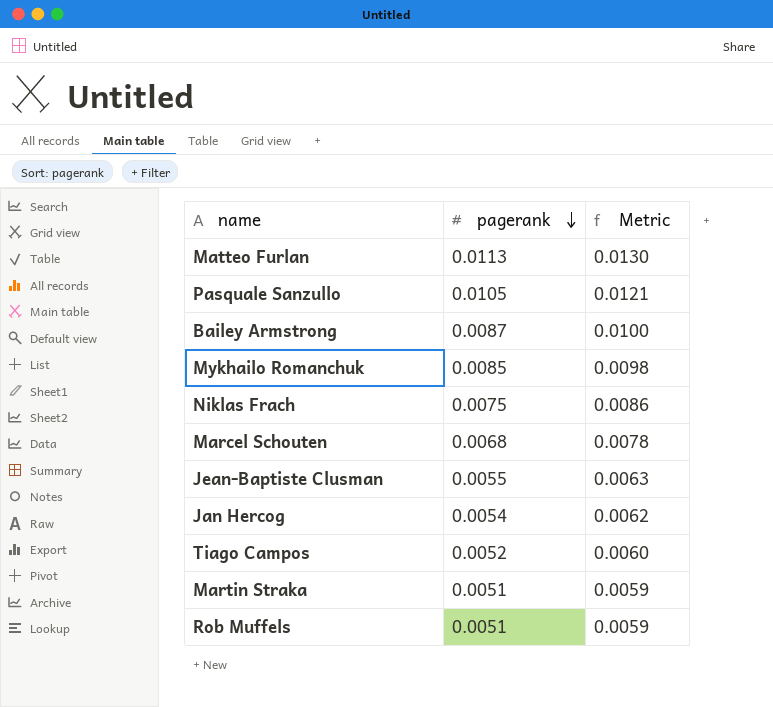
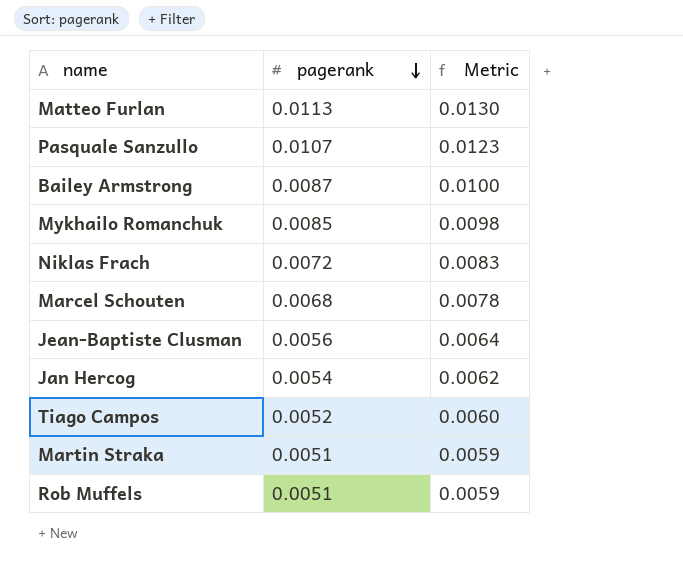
Pasquale Sanzullo | pagerank: 0.0105 -> 0.0107
Pasquale Sanzullo | Metric: 0.0121 -> 0.0123
Niklas Frach | pagerank: 0.0075 -> 0.0072
Niklas Frach | Metric: 0.0086 -> 0.0083
Jean-Baptiste Clusman | pagerank: 0.0055 -> 0.0056
Jean-Baptiste Clusman | Metric: 0.0063 -> 0.0064

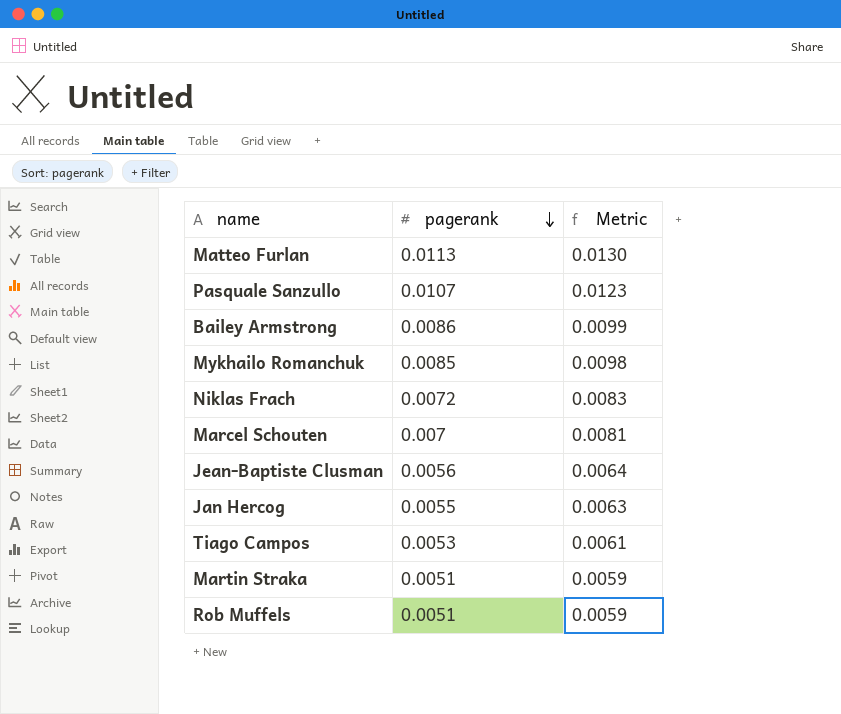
Bailey Armstrong | pagerank: 0.0087 -> 0.0086
Bailey Armstrong | Metric: 0.0100 -> 0.0099
Marcel Schouten | pagerank: 0.0068 -> 0.007
Marcel Schouten | Metric: 0.0078 -> 0.0081
Jan Hercog | pagerank: 0.0054 -> 0.0055
Jan Hercog | Metric: 0.0062 -> 0.0063
Tiago Campos | pagerank: 0.0052 -> 0.0053
Tiago Campos | Metric: 0.0060 -> 0.0061

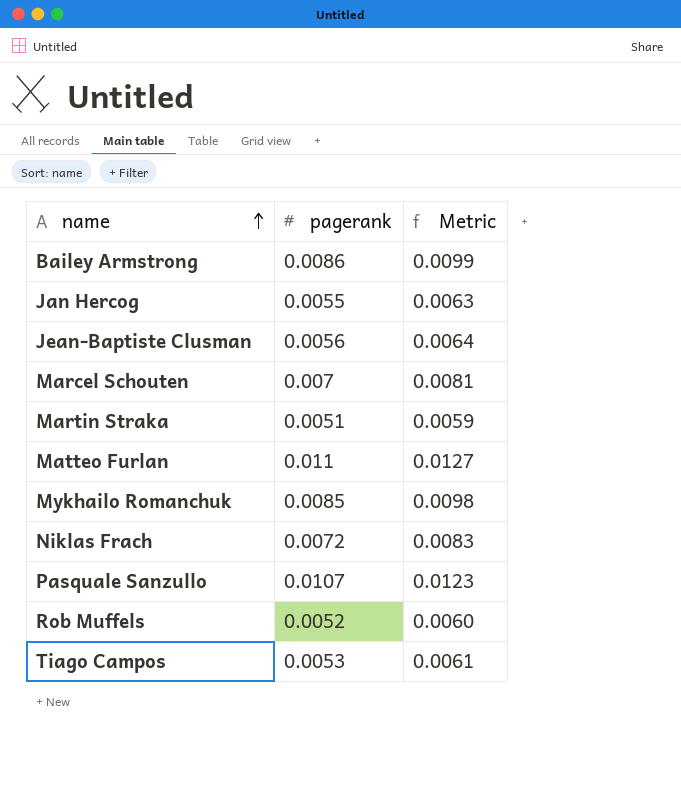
row order: pagerank descending -> name ascending
Matteo Furlan | pagerank: 0.0113 -> 0.011
Matteo Furlan | Metric: 0.0130 -> 0.0127
Rob Muffels | pagerank: 0.0051 -> 0.0052
Rob Muffels | Metric: 0.0059 -> 0.0060

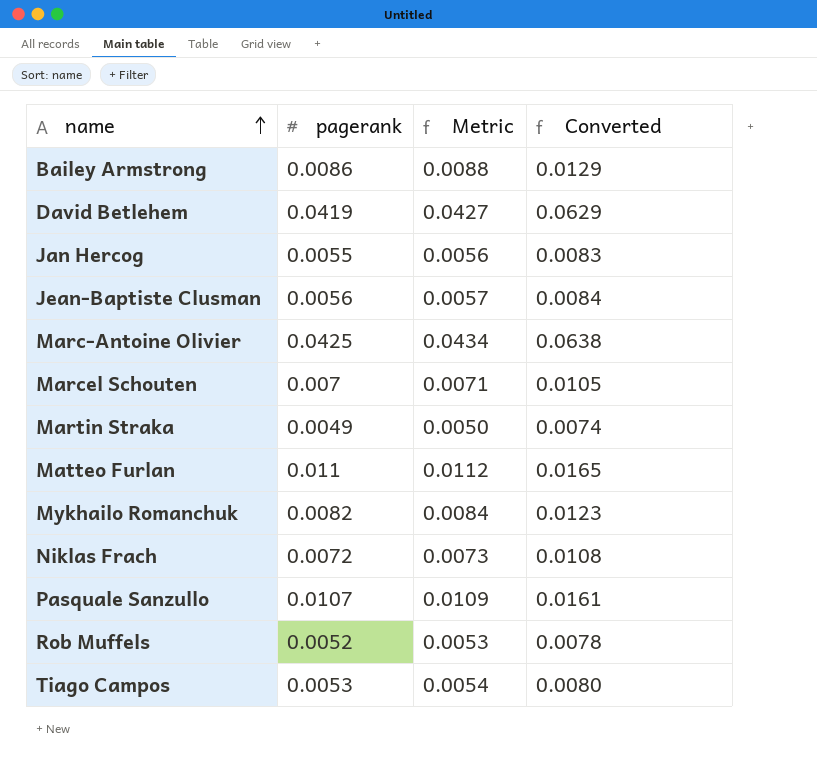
column Metric | formula: [pagerank] * 1.15 -> [pagerank] * 1.02
column Converted | formula: none -> [pagerank] * 1.5
row David Betlehem: none -> 0.0419 | 0.0427 | 0.0629
row Marc-Antoine Olivier: none -> 0.0425 | 0.0434 | 0.0638
Martin Straka | pagerank: 0.0051 -> 0.0049
Mykhailo Romanchuk | pagerank: 0.0085 -> 0.0082

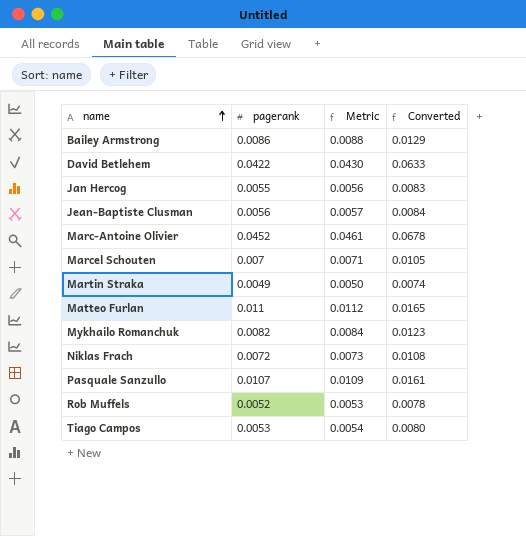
David Betlehem | pagerank: 0.0419 -> 0.0422
David Betlehem | Metric: 0.0427 -> 0.0430
David Betlehem | Converted: 0.0629 -> 0.0633
Marc-Antoine Olivier | pagerank: 0.0425 -> 0.0452
Marc-Antoine Olivier | Metric: 0.0434 -> 0.0461
Marc-Antoine Olivier | Converted: 0.0638 -> 0.0678

